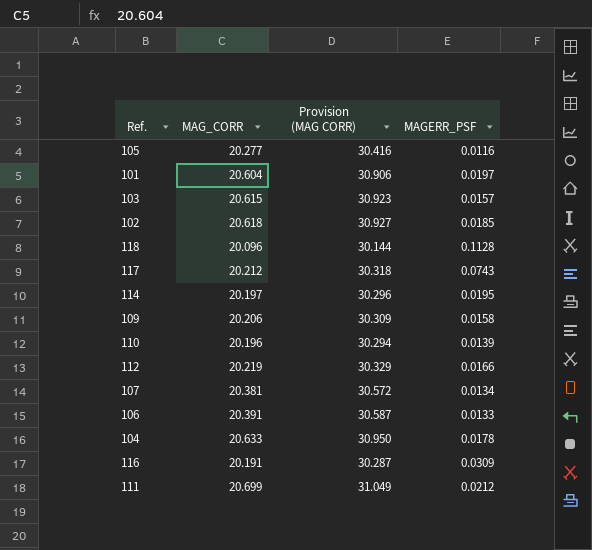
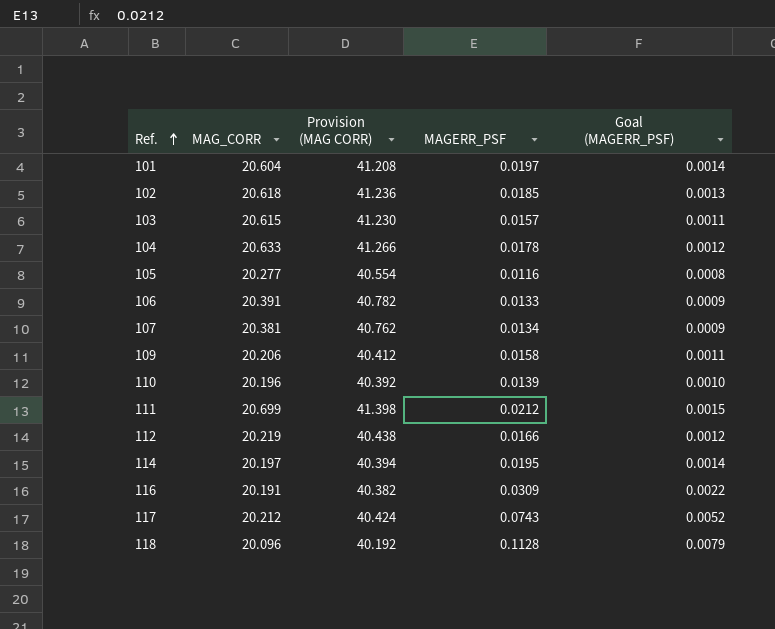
row order: none -> Ref. ascending
column Provision (MAG CORR) | formula: [MAG_CORR] * 1.5 -> [MAG_CORR] * 2
column Goal (MAGERR_PSF) | formula: none -> [MAGERR_PSF] * 0.07

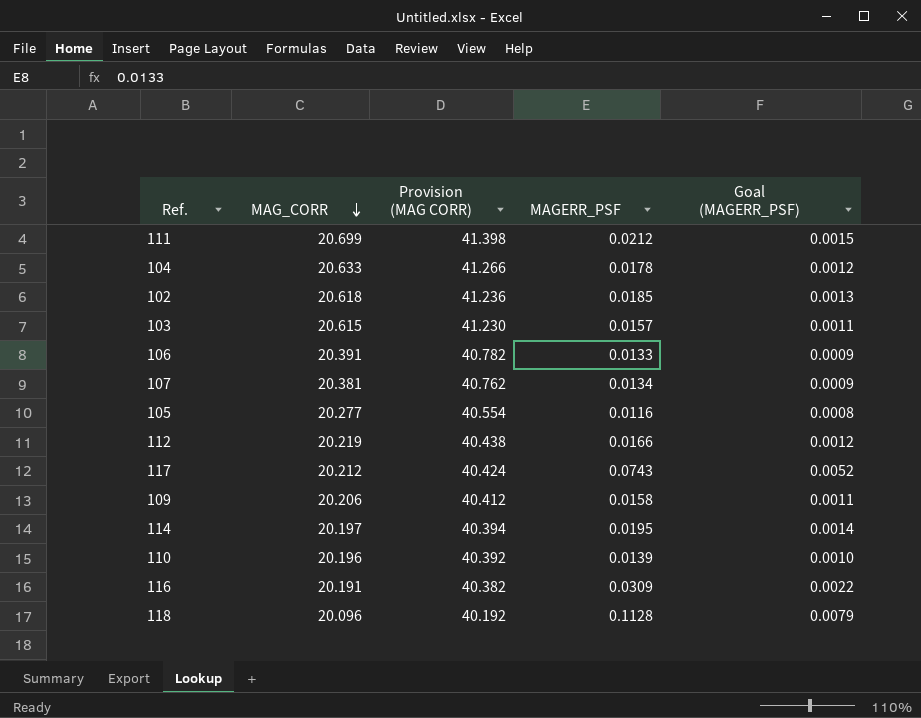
row order: Ref. ascending -> MAG_CORR descending
row 101: 20.604 | 41.208 | 0.0197 | 0.0014 -> none

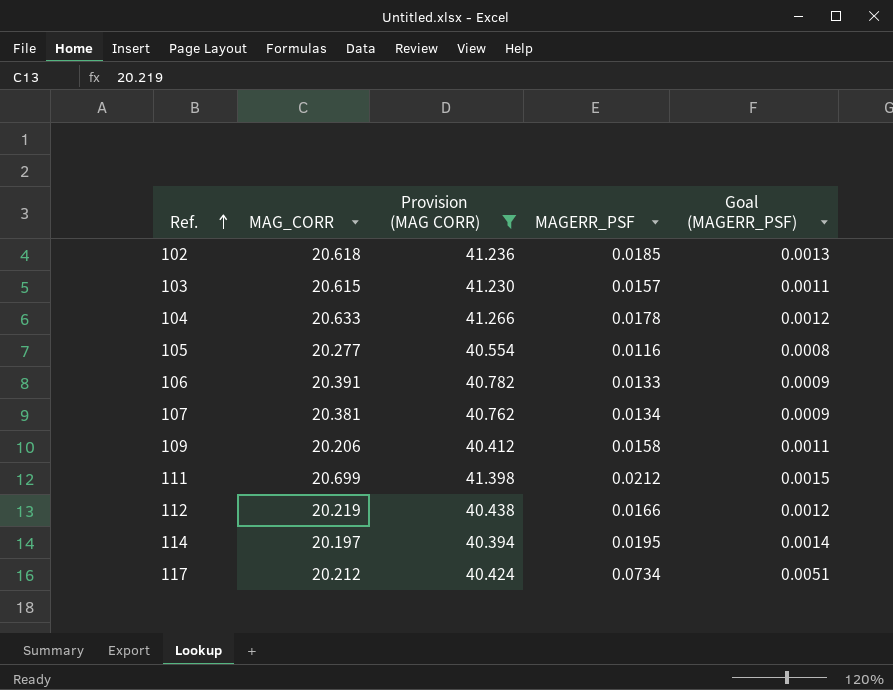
filter: none -> Provision (MAG CORR) >= 40.394
row order: MAG_CORR descending -> Ref. ascending
117 | MAGERR_PSF: 0.0743 -> 0.0734
117 | Goal (MAGERR_PSF): 0.0052 -> 0.0051

